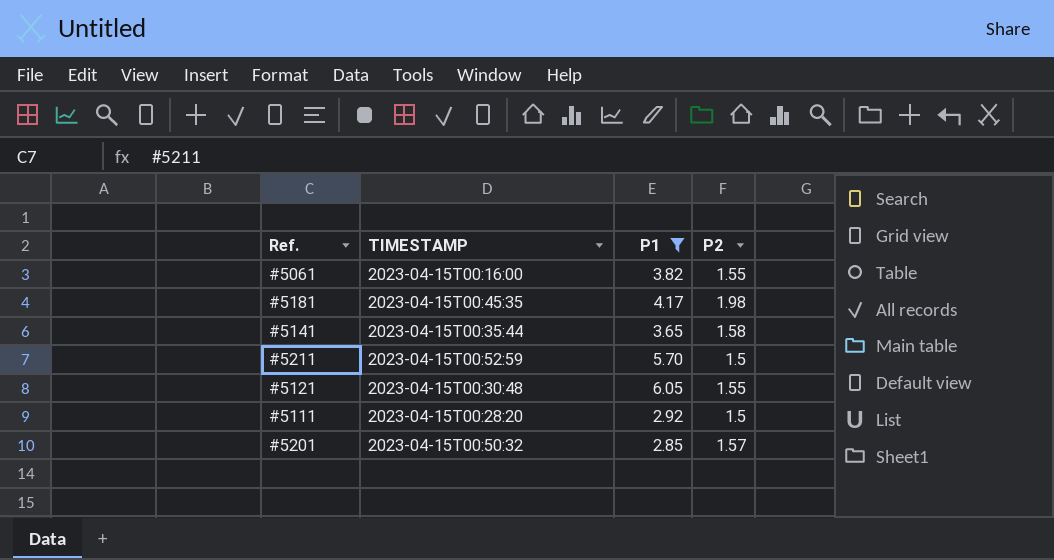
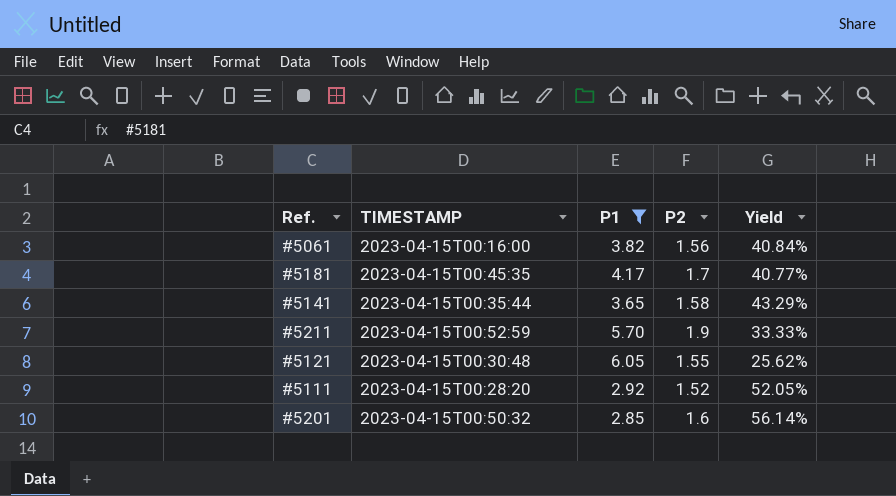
column Yield | formula: none -> [P2] / [P1]
#5061 | P2: 1.55 -> 1.56
#5181 | P2: 1.98 -> 1.7
#5211 | P2: 1.5 -> 1.9
#5111 | P2: 1.5 -> 1.52
#5201 | P2: 1.57 -> 1.6

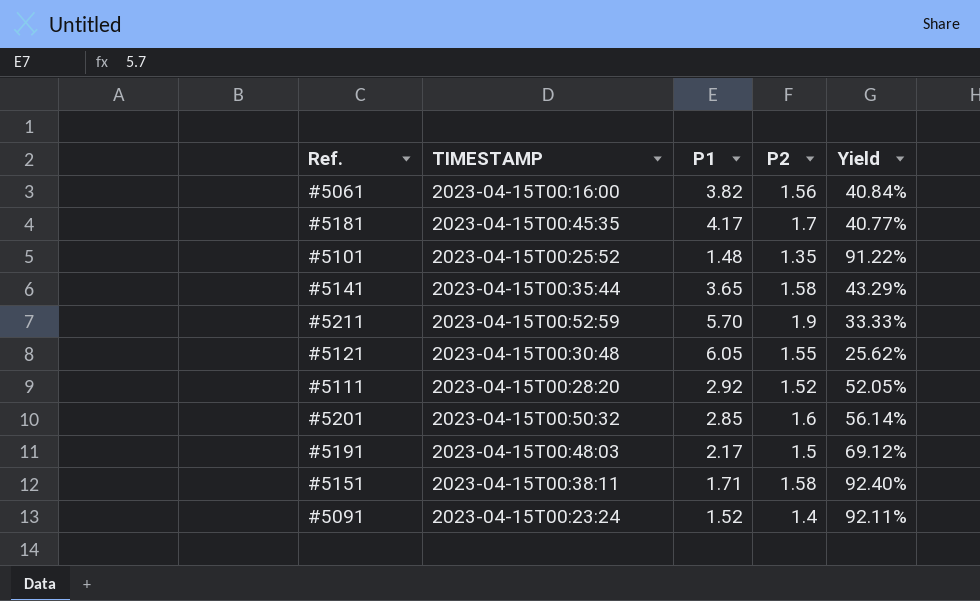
filter: P1 >= 2.85 -> none

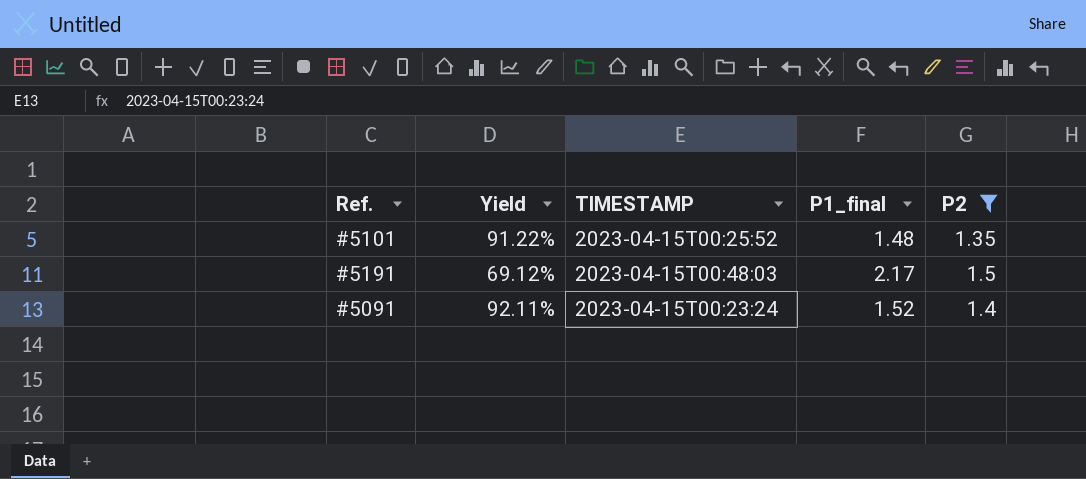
filter: none -> P2 <= 1.5
column Yield | position: 5 -> 2
column name: P1 -> P1_final

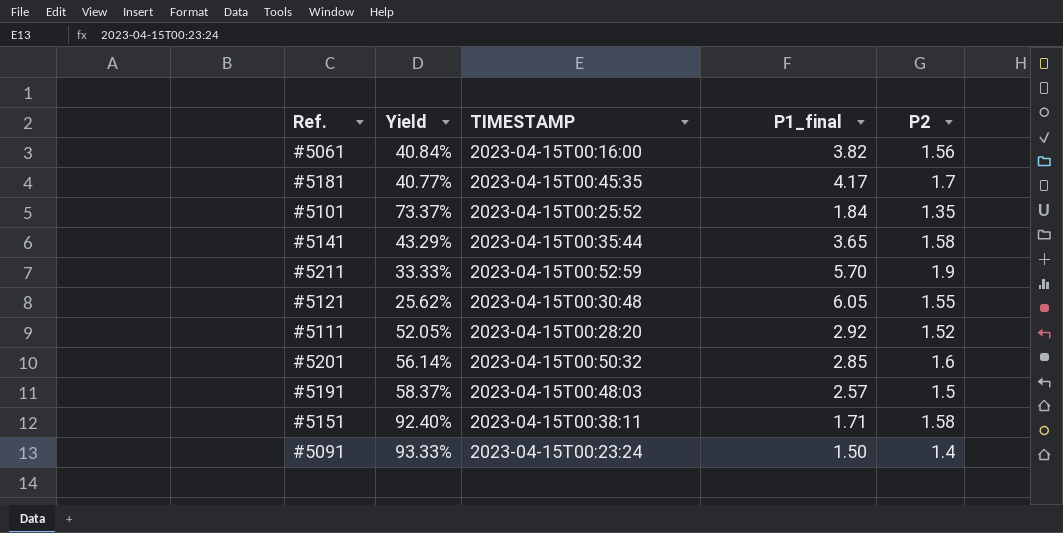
filter: P2 <= 1.5 -> none
#5101 | Yield: 91.22% -> 73.37%
#5101 | P1_final: 1.48 -> 1.84
#5191 | Yield: 69.12% -> 58.37%
#5191 | P1_final: 2.17 -> 2.57
#5091 | Yield: 92.11% -> 93.33%
#5091 | P1_final: 1.52 -> 1.50

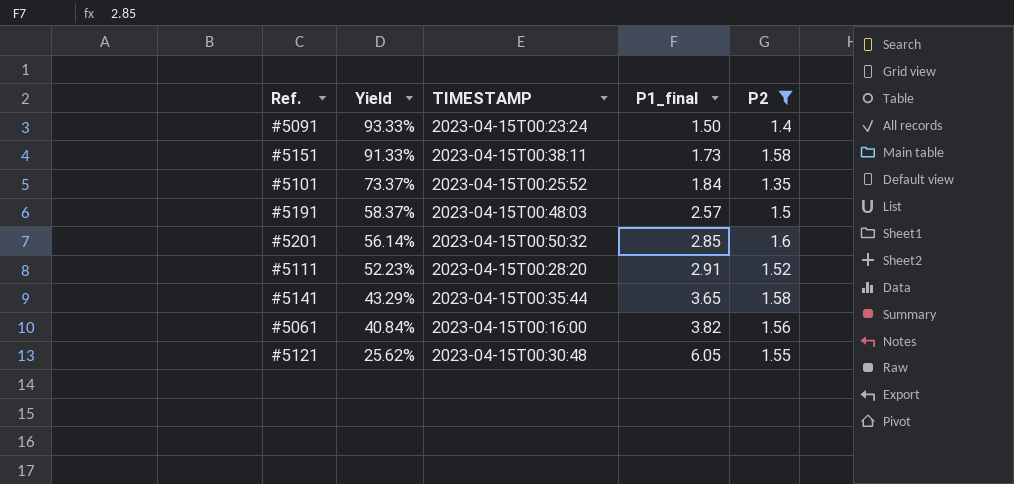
filter: none -> P2 <= 1.6
row order: none -> Yield descending
#5151 | Yield: 92.40% -> 91.33%
#5151 | P1_final: 1.71 -> 1.73
#5111 | Yield: 52.05% -> 52.23%
#5111 | P1_final: 2.92 -> 2.91

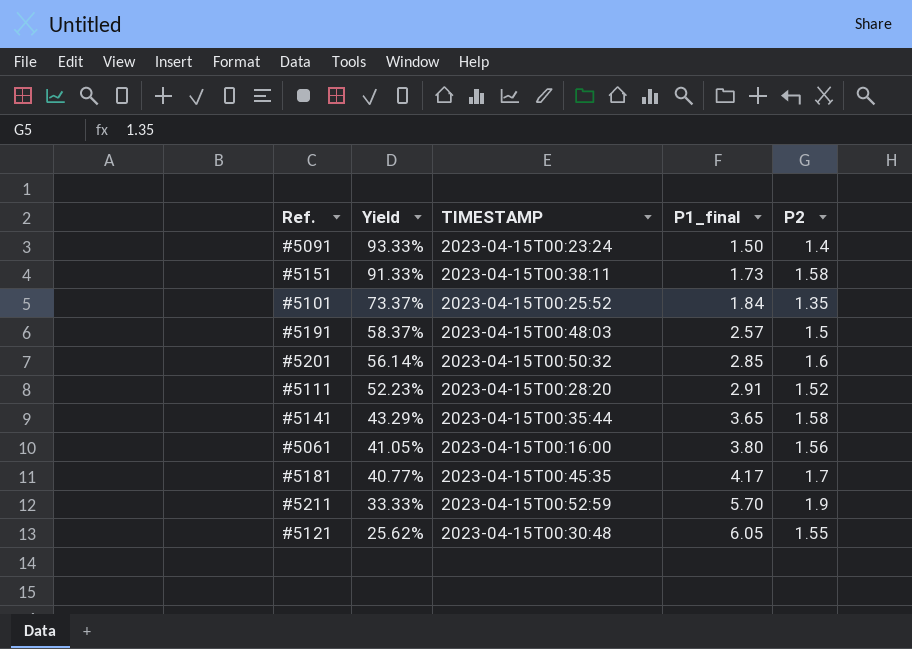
filter: P2 <= 1.6 -> none
#5061 | Yield: 40.84% -> 41.05%
#5061 | P1_final: 3.82 -> 3.80

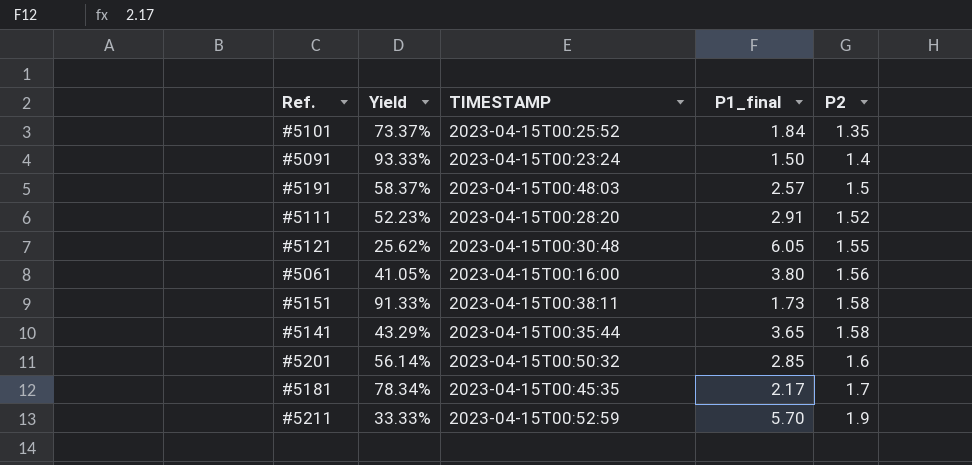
row order: Yield descending -> P2 ascending
#5181 | Yield: 40.77% -> 78.34%
#5181 | P1_final: 4.17 -> 2.17

